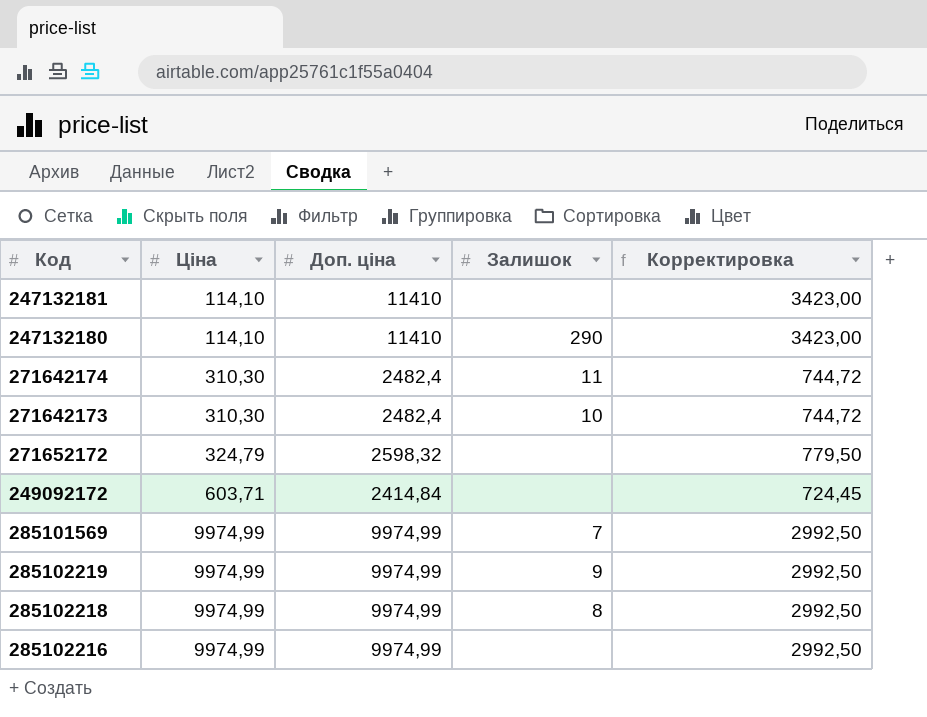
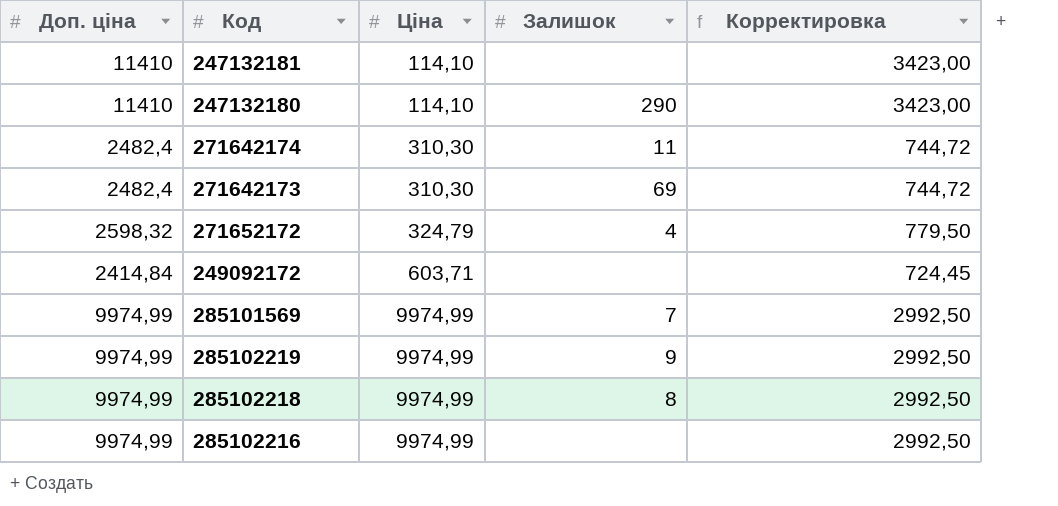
column Доп. ціна | position: 3 -> 1
271642173 | Залишок: 10 -> 69
271652172 | Залишок: none -> 4

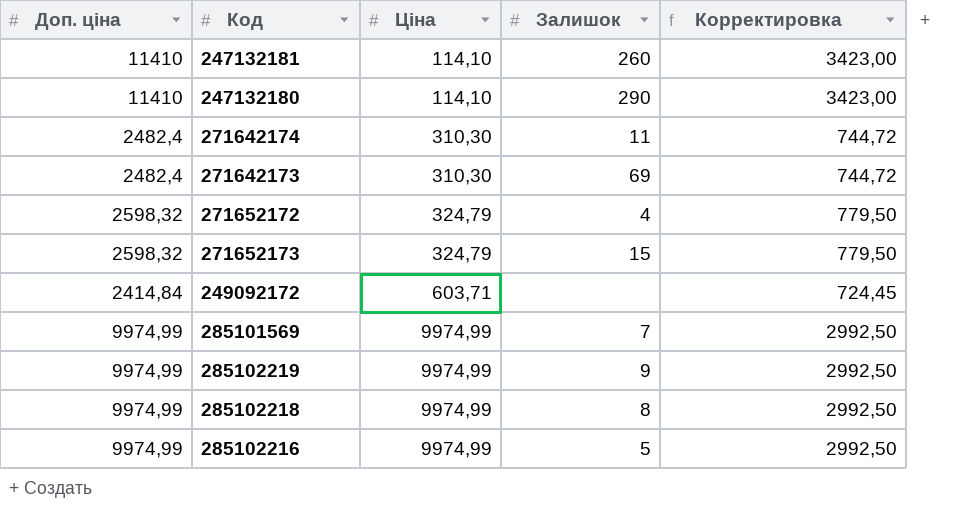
247132181 | Залишок: none -> 260
row 271652173: none -> 2598,32 | 324,79 | 15 | 779,50
285102216 | Залишок: none -> 5

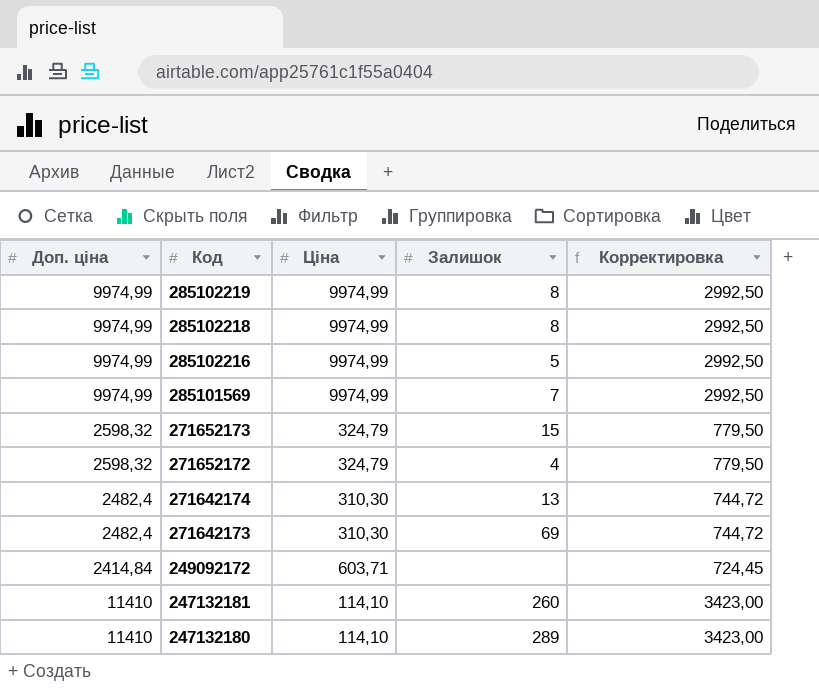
row order: Ціна ascending -> Код descending
285102219 | Залишок: 9 -> 8
271642174 | Залишок: 11 -> 13
247132180 | Залишок: 290 -> 289

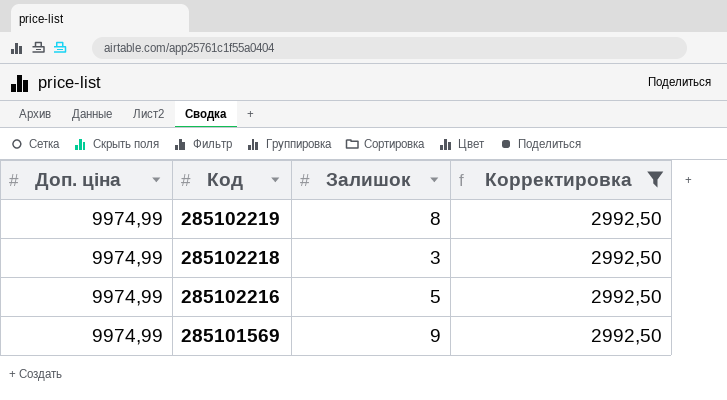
filter: none -> Корректировка = 2992,50
column Ціна | position: 3 -> none
285102218 | Залишок: 8 -> 3
285101569 | Залишок: 7 -> 9

